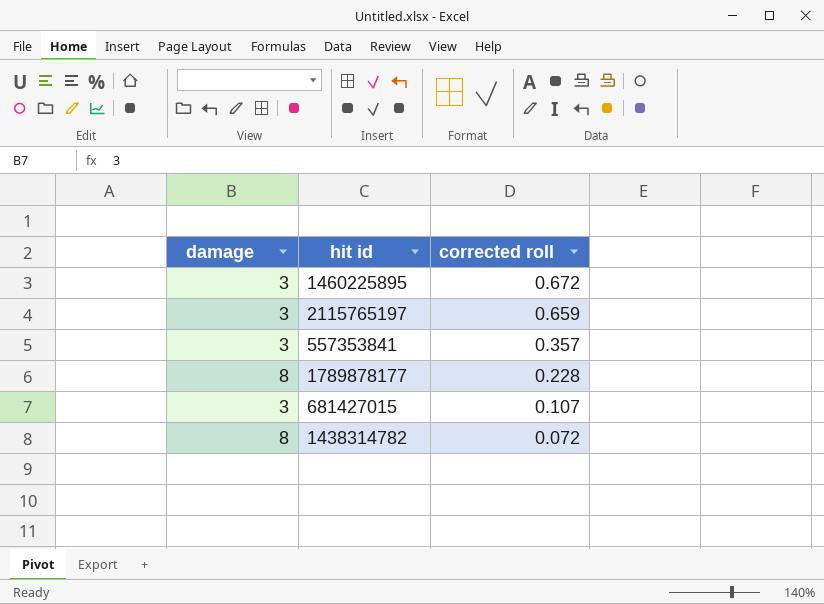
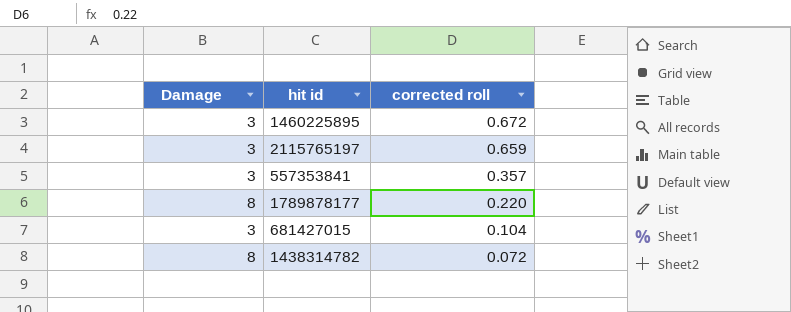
column name: damage -> Damage
1789878177 | corrected roll: 0.228 -> 0.220
681427015 | corrected roll: 0.107 -> 0.104

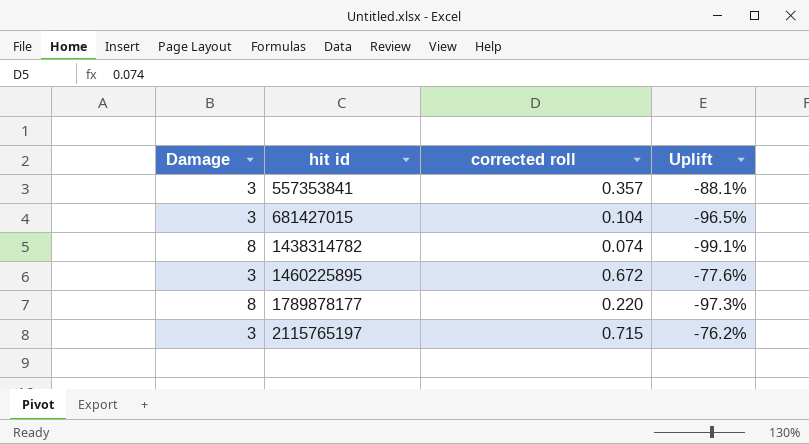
row order: corrected roll descending -> hit id ascending
column Uplift | formula: none -> ([corrected roll] - [Damage]) / [Damage]
1438314782 | corrected roll: 0.072 -> 0.074
2115765197 | corrected roll: 0.659 -> 0.715

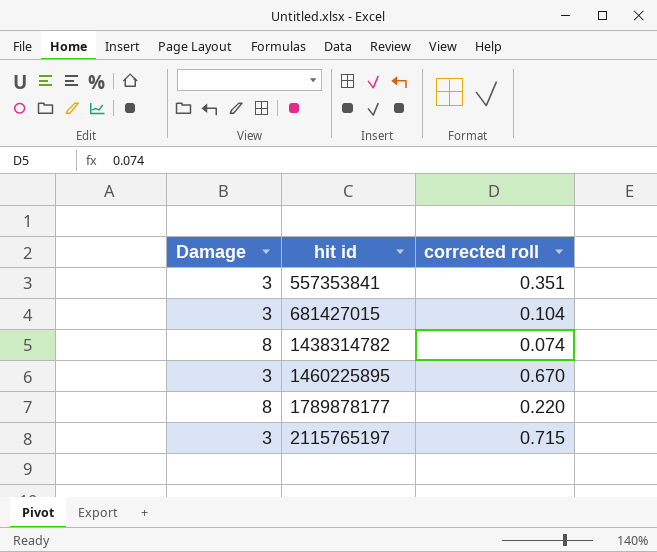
column Uplift | formula: ([corrected roll] - [Damage]) / [Damage] -> none
557353841 | corrected roll: 0.357 -> 0.351
1460225895 | corrected roll: 0.672 -> 0.670

